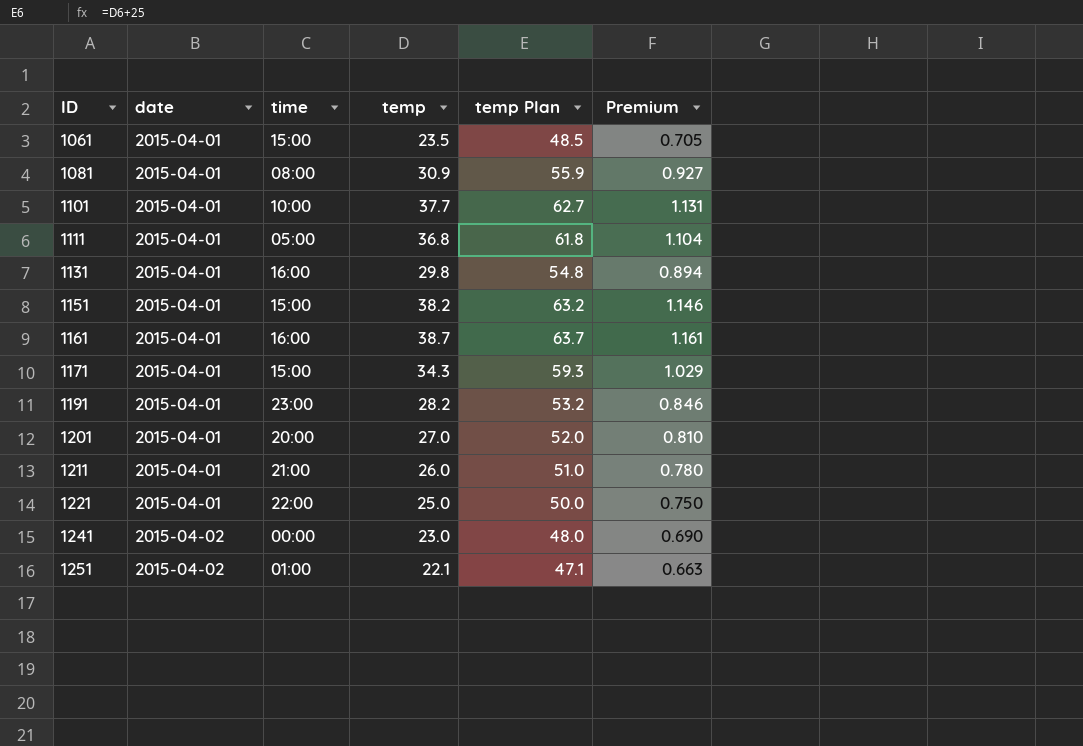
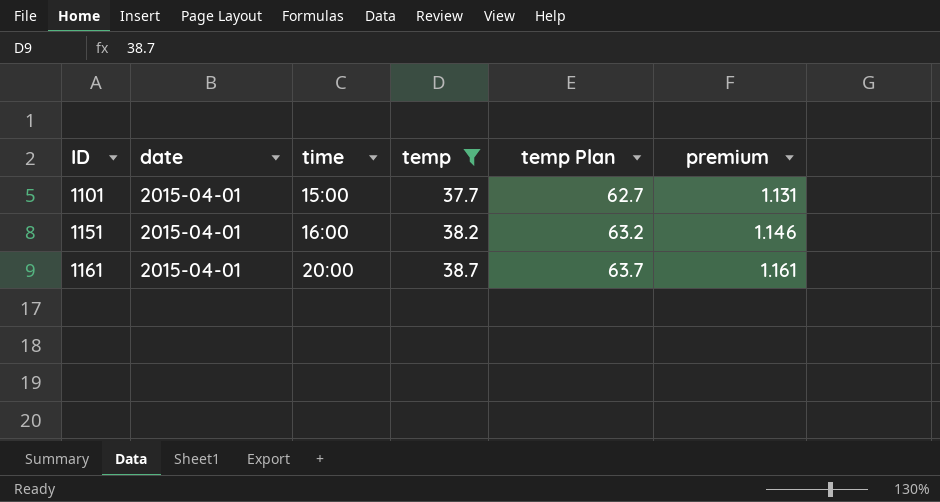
filter: none -> temp >= 37.7
column name: Premium -> premium
1101 | time: 10:00 -> 15:00
1151 | time: 15:00 -> 16:00
1161 | time: 16:00 -> 20:00

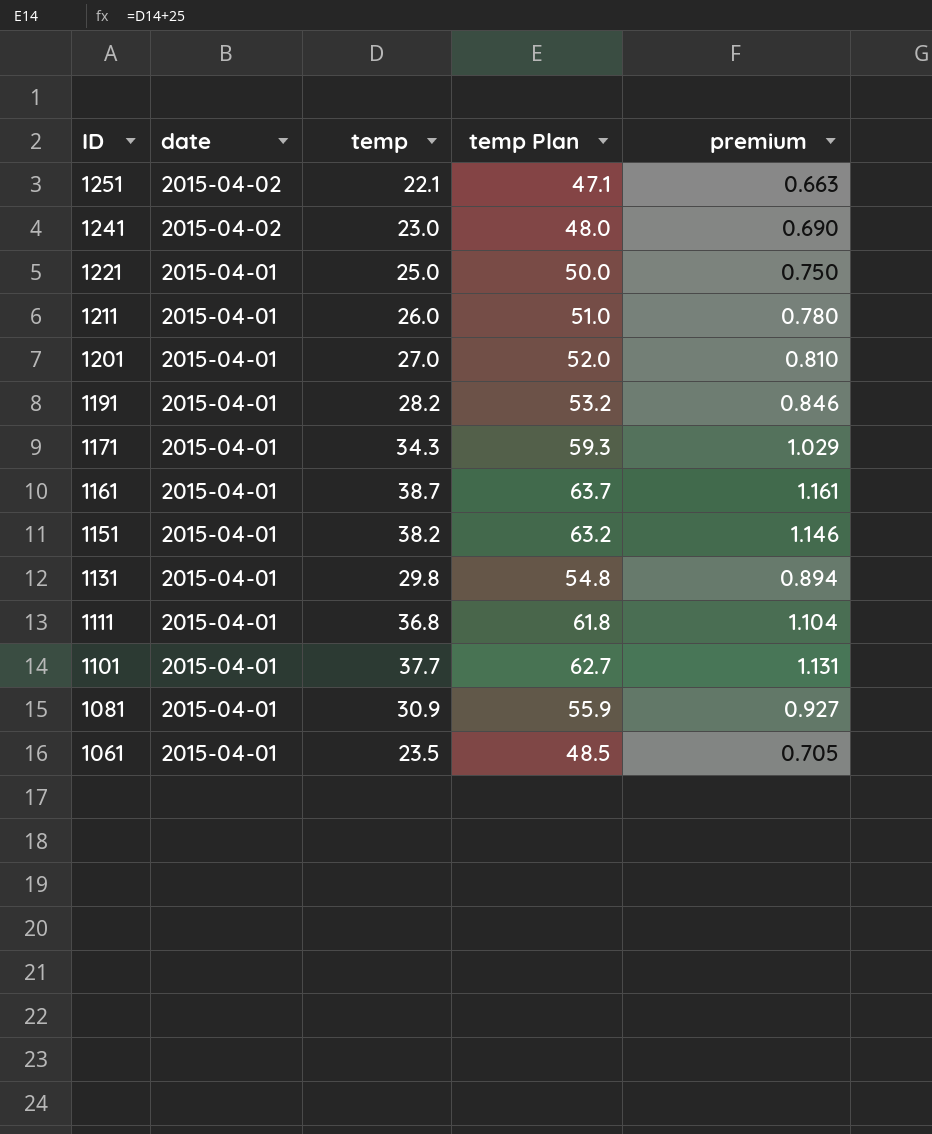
filter: temp >= 37.7 -> none
row order: ID ascending -> ID descending
column time | position: 3 -> none

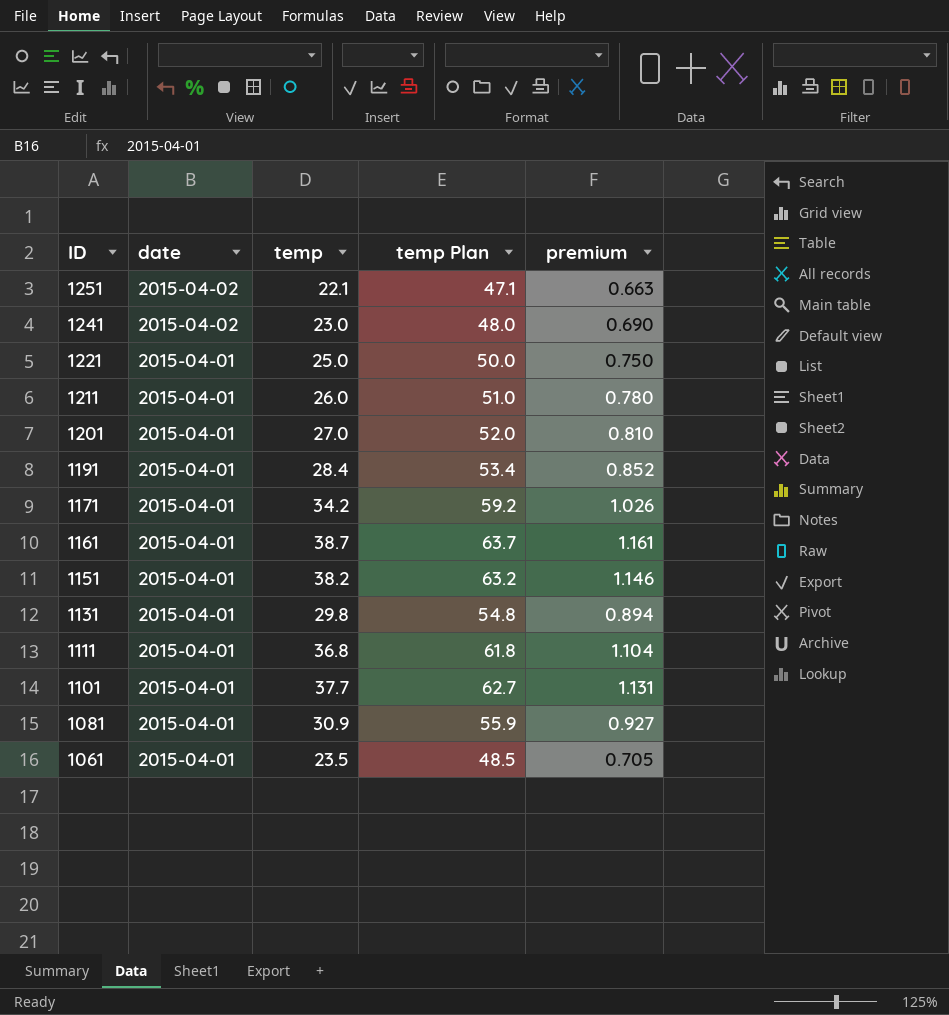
1191 | temp: 28.2 -> 28.4
1191 | temp Plan: 53.2 -> 53.4
1191 | premium: 0.846 -> 0.852
1171 | temp: 34.3 -> 34.2
1171 | temp Plan: 59.3 -> 59.2
1171 | premium: 1.029 -> 1.026

